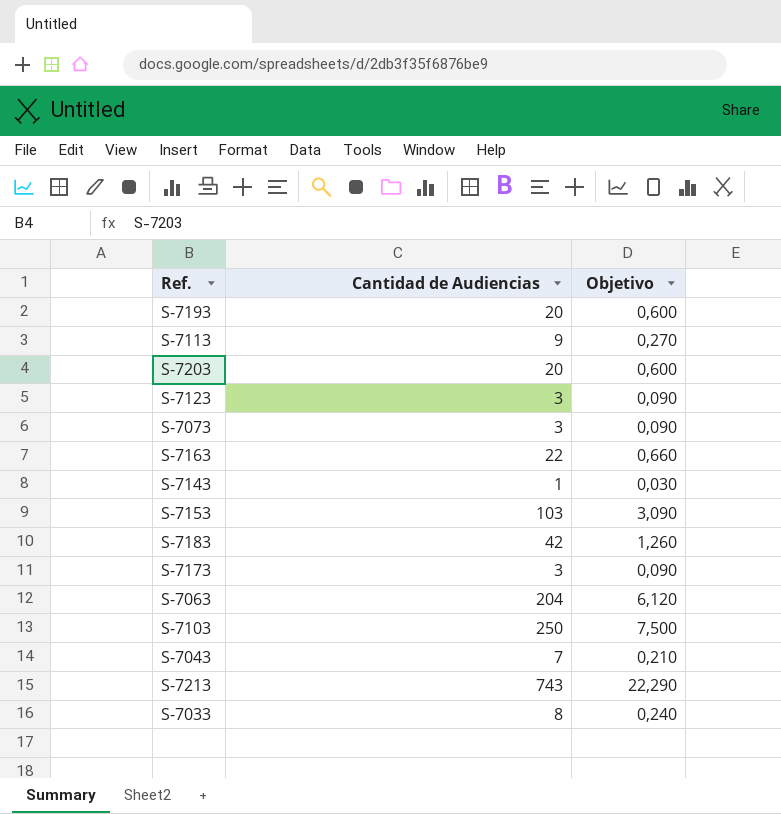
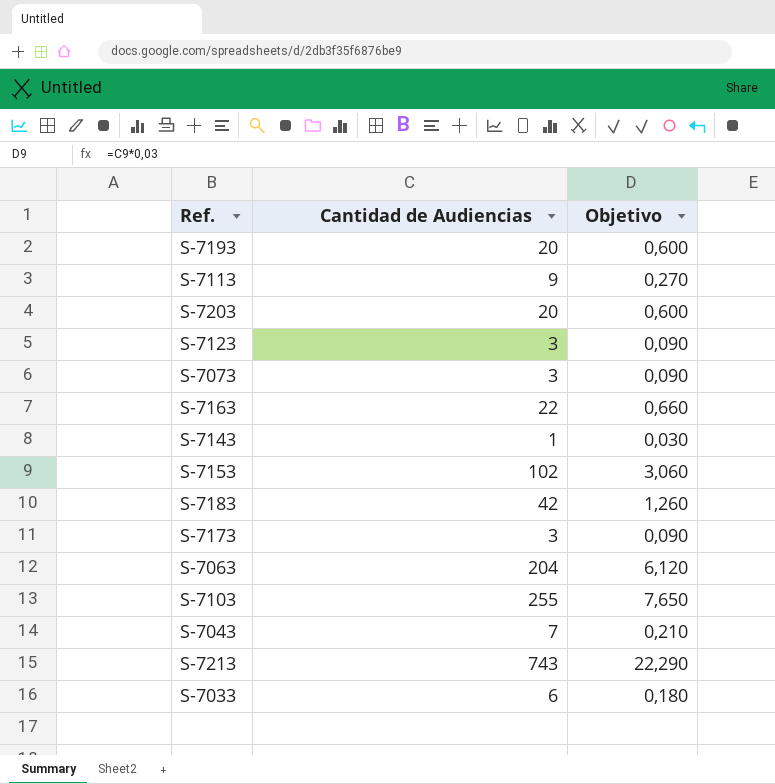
S-7153 | Cantidad de Audiencias: 103 -> 102
S-7153 | Objetivo: 3,090 -> 3,060
S-7103 | Cantidad de Audiencias: 250 -> 255
S-7103 | Objetivo: 7,500 -> 7,650
S-7033 | Cantidad de Audiencias: 8 -> 6
S-7033 | Objetivo: 0,240 -> 0,180

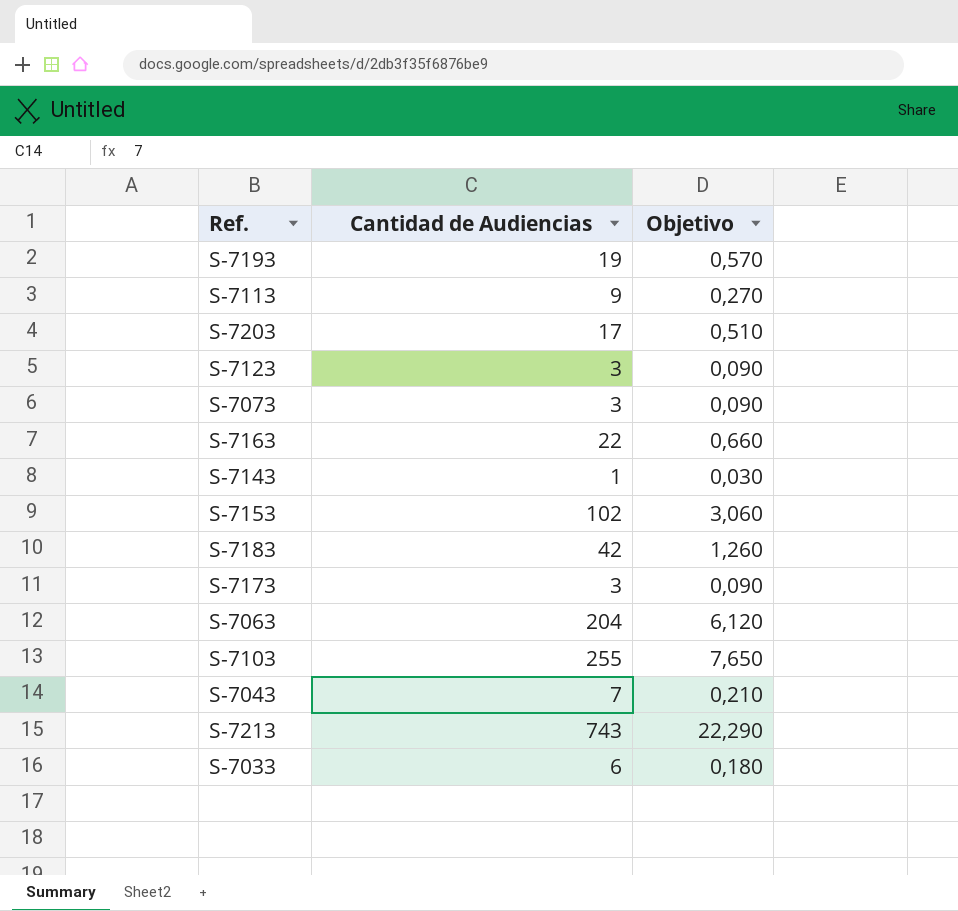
S-7193 | Cantidad de Audiencias: 20 -> 19
S-7193 | Objetivo: 0,600 -> 0,570
S-7203 | Cantidad de Audiencias: 20 -> 17
S-7203 | Objetivo: 0,600 -> 0,510

